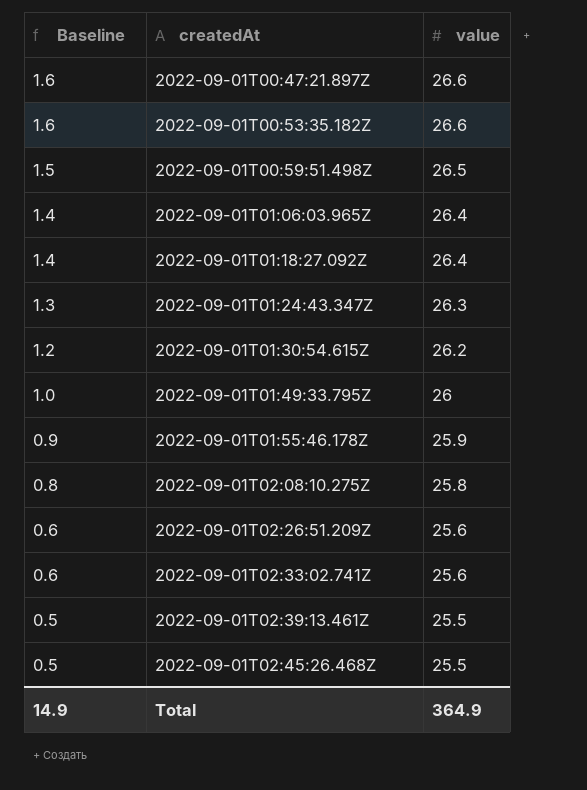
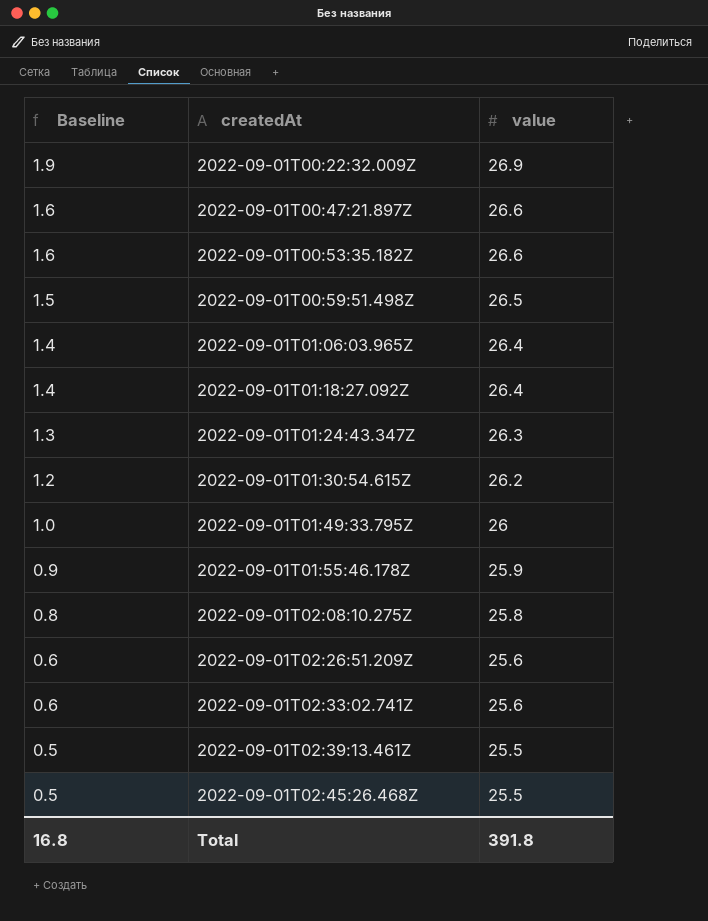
row 2022-09-01T00:22:32.009Z: none -> 1.9 | 26.9
Total | Baseline: 14.9 -> 16.8
Total | value: 364.9 -> 391.8

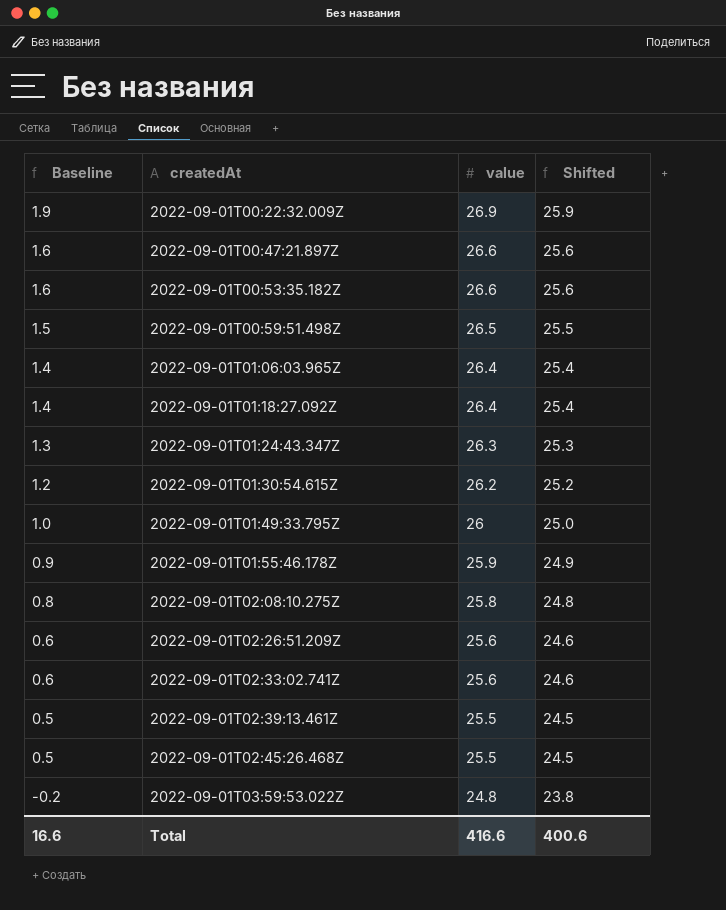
column Shifted | formula: none -> [value] - 1
row 2022-09-01T03:59:53.022Z: none -> -0.2 | 24.8 | 23.8
Total | Baseline: 16.8 -> 16.6
Total | value: 391.8 -> 416.6

